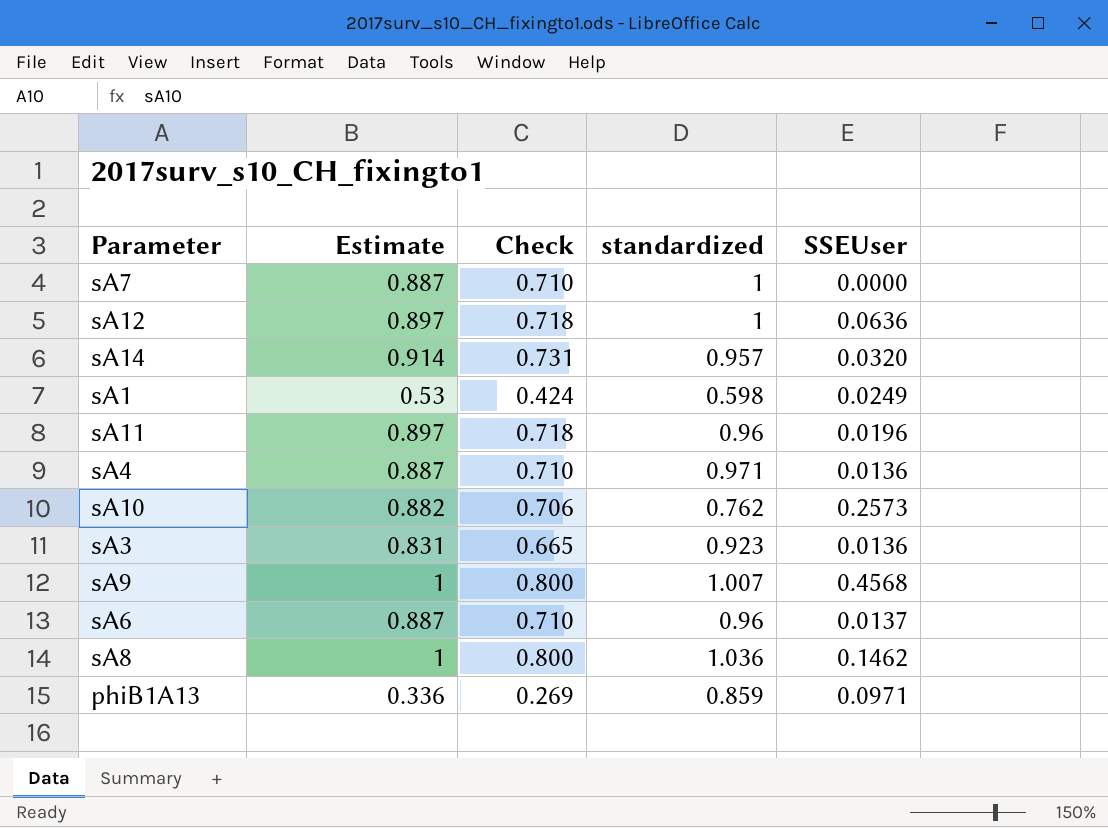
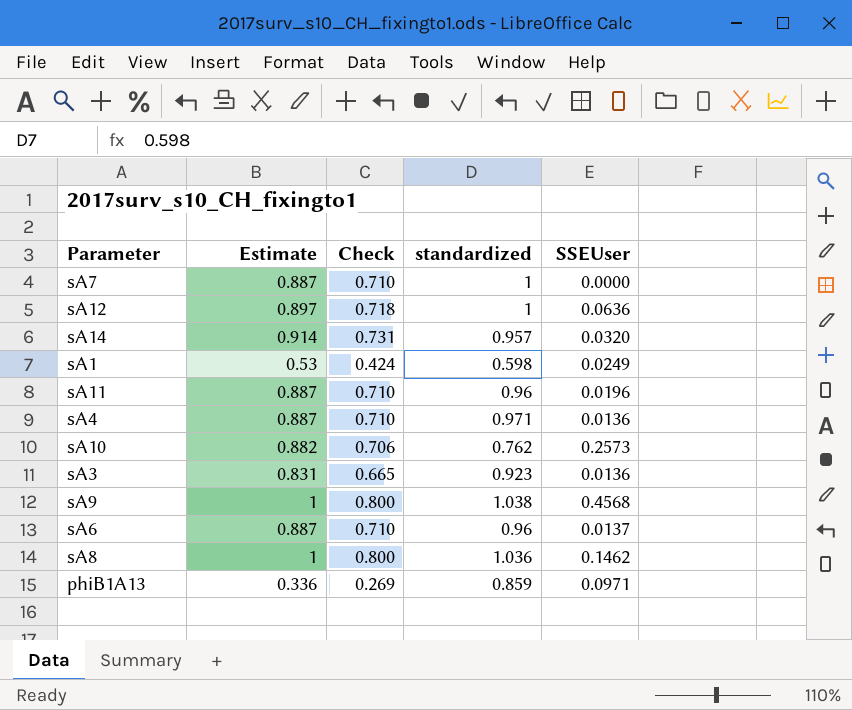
sA11 | Estimate: 0.897 -> 0.887
sA11 | Check: 0.718 -> 0.710
sA9 | standardized: 1.007 -> 1.038

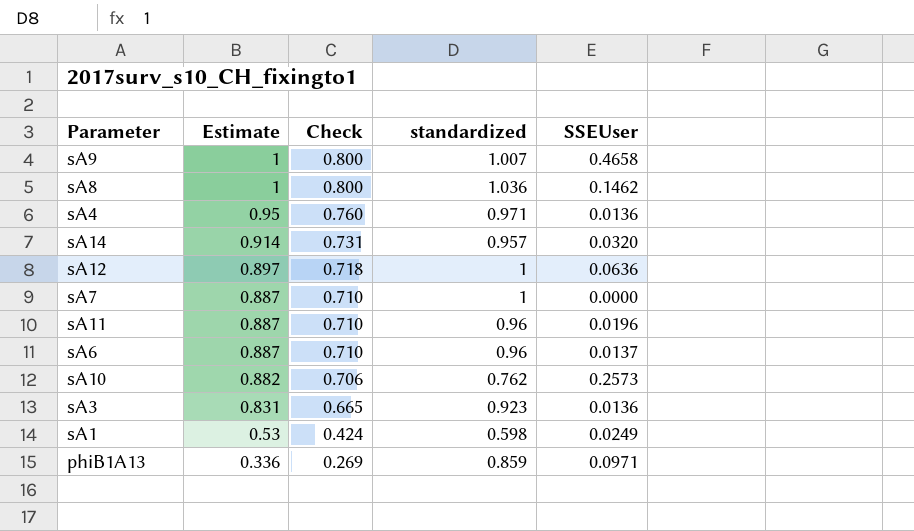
row order: none -> Estimate descending
sA9 | standardized: 1.038 -> 1.007
sA9 | SSEUser: 0.4568 -> 0.4658
sA4 | Estimate: 0.887 -> 0.95
sA4 | Check: 0.710 -> 0.760

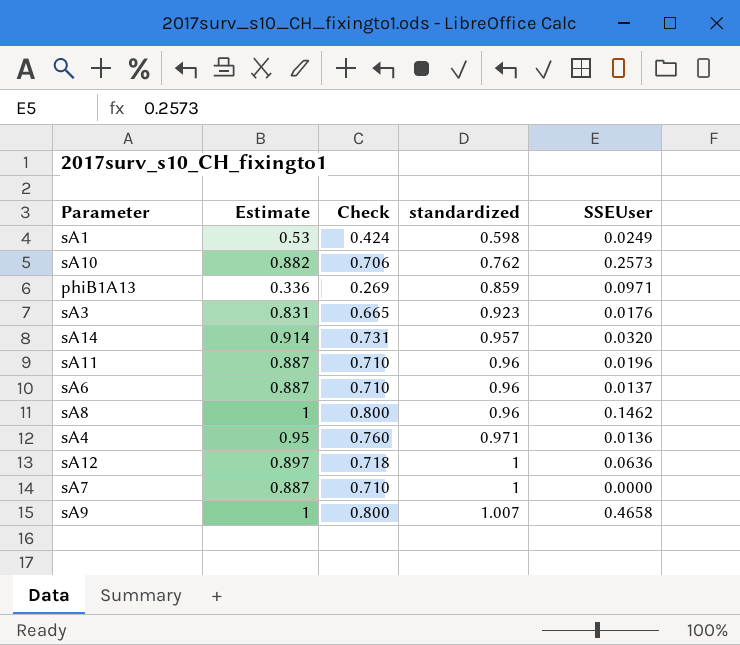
row order: Estimate descending -> standardized ascending
sA3 | SSEUser: 0.0136 -> 0.0176
sA8 | standardized: 1.036 -> 0.96

